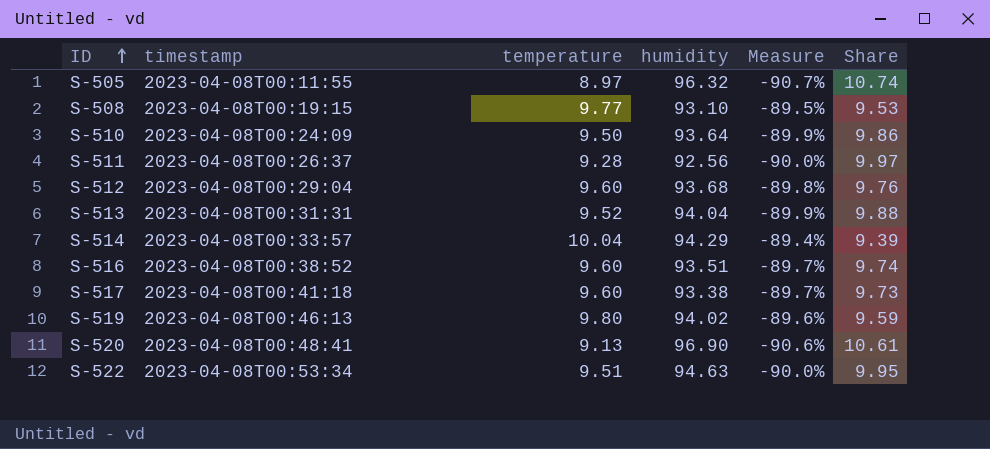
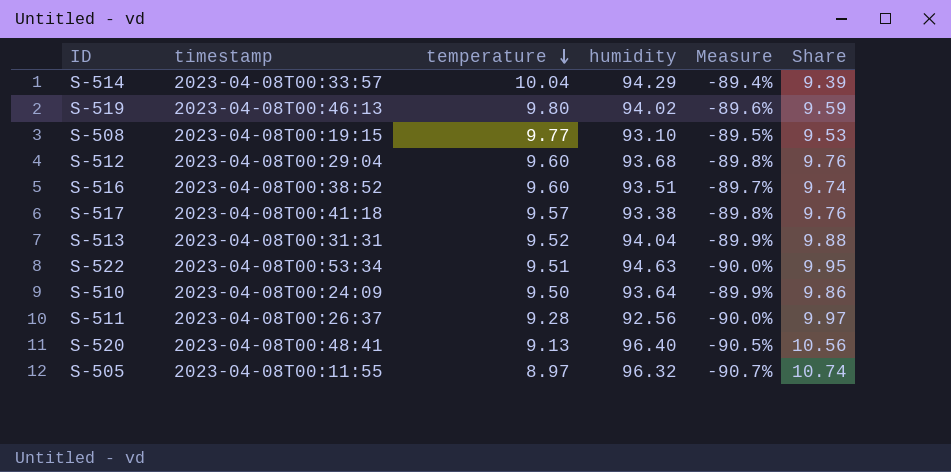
row order: ID ascending -> temperature descending
S-517 | temperature: 9.60 -> 9.57
S-517 | Measure: -89.7% -> -89.8%
S-517 | Share: 9.73 -> 9.76
S-520 | humidity: 96.90 -> 96.40
S-520 | Measure: -90.6% -> -90.5%
S-520 | Share: 10.61 -> 10.56

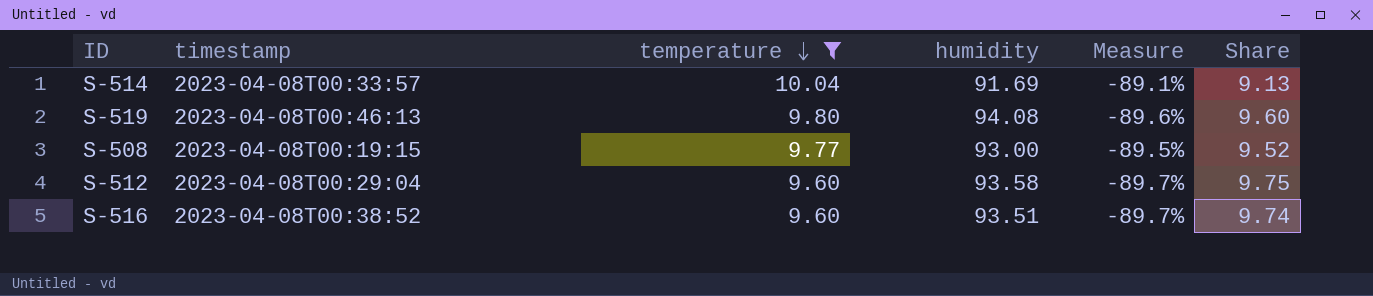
filter: none -> temperature >= 9.60
S-514 | humidity: 94.29 -> 91.69
S-514 | Measure: -89.4% -> -89.1%
S-514 | Share: 9.39 -> 9.13
S-519 | humidity: 94.02 -> 94.08
S-519 | Share: 9.59 -> 9.60
S-508 | humidity: 93.10 -> 93.00
S-508 | Share: 9.53 -> 9.52
S-512 | humidity: 93.68 -> 93.58
S-512 | Measure: -89.8% -> -89.7%
S-512 | Share: 9.76 -> 9.75

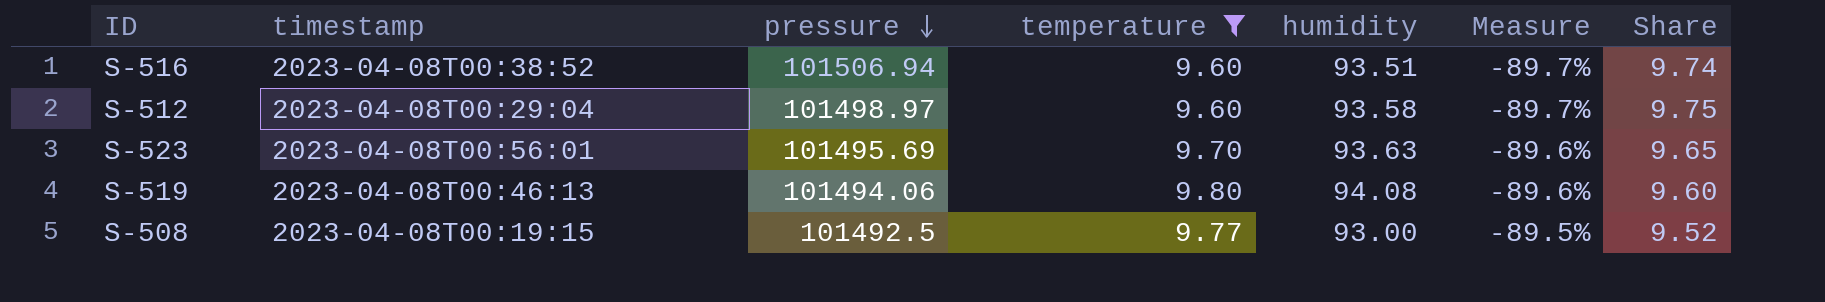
row order: temperature descending -> pressure descending
column pressure | position: none -> 3
row S-514: 2023-04-08T00:33:57 | 10.04 | 91.69 | -89.1% | 9.13 -> none
row S-523: none -> 2023-04-08T00:56:01 | 101495.69 | 9.70 | 93.63 | -89.6% | 9.65

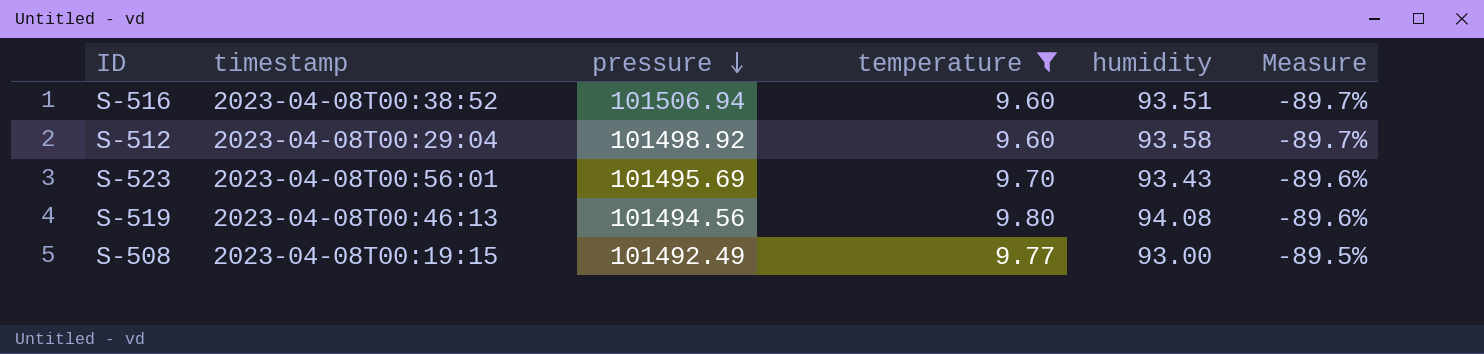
column Share | formula: [humidity] / [temperature] -> none
S-512 | pressure: 101498.97 -> 101498.92
S-523 | humidity: 93.63 -> 93.43
S-519 | pressure: 101494.06 -> 101494.56
S-508 | pressure: 101492.5 -> 101492.49

